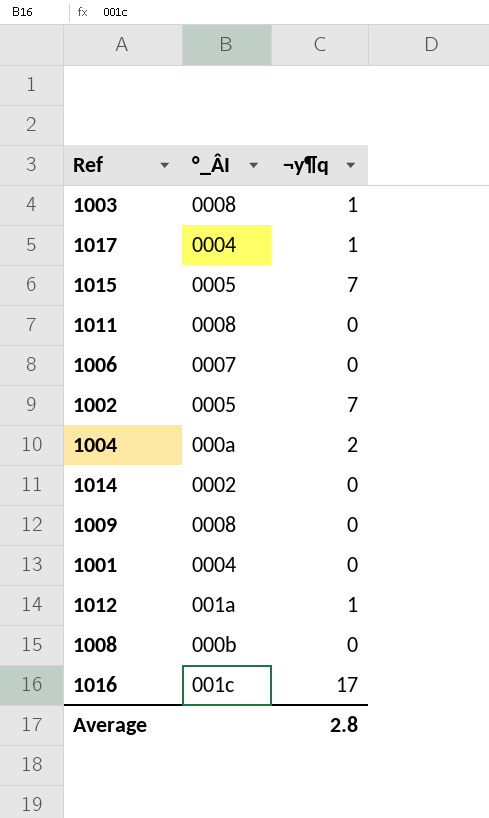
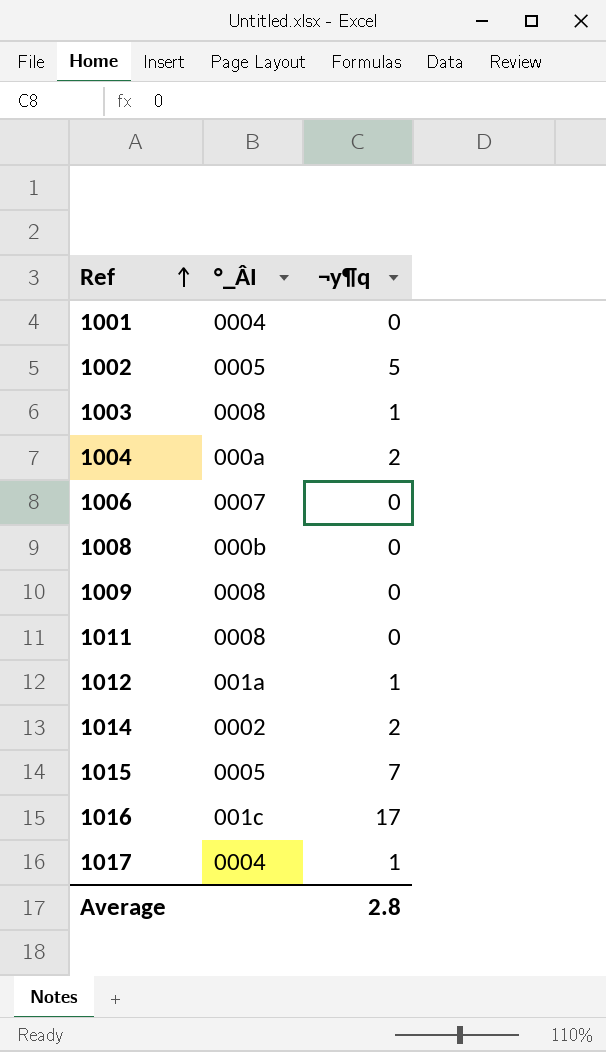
row order: none -> Ref ascending
1002 | ¬y¶q: 7 -> 5
1014 | ¬y¶q: 0 -> 2

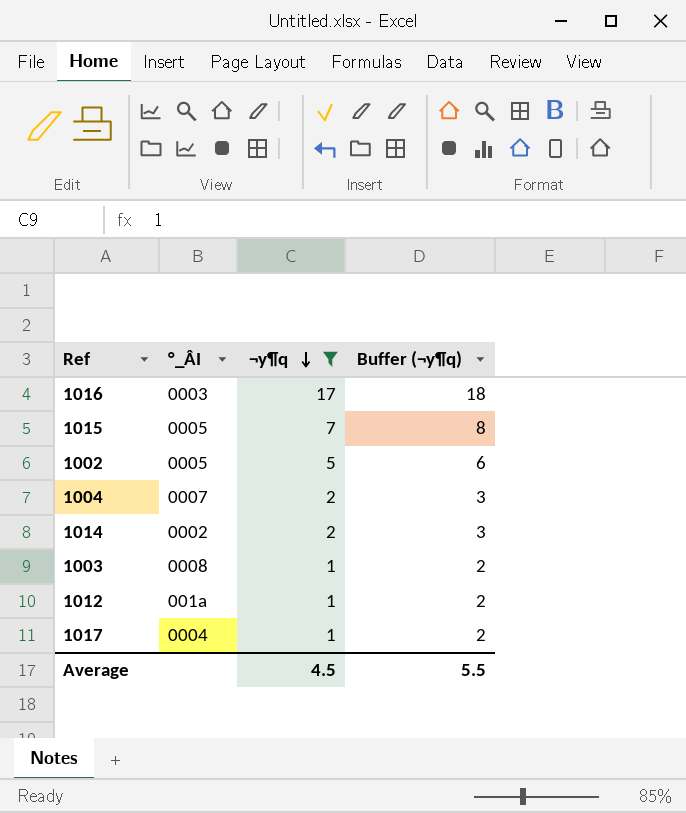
filter: none -> ¬y¶q != 0
row order: Ref ascending -> ¬y¶q descending
column Buffer (¬y¶q) | formula: none -> [¬y¶q] + 1
1016 | °_ÂI: 001c -> 0003
1004 | °_ÂI: 000a -> 0007
Average | ¬y¶q: 2.8 -> 4.5

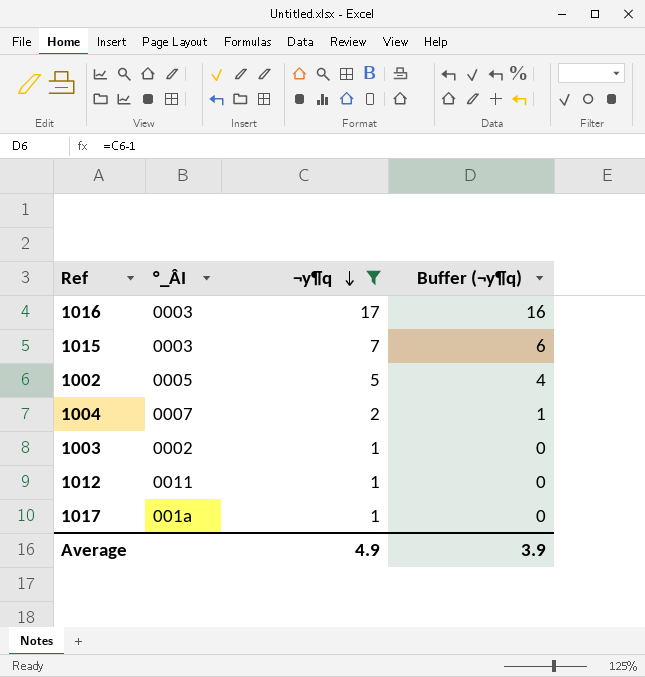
column Buffer (¬y¶q) | formula: [¬y¶q] + 1 -> [¬y¶q] - 1
row 1014: 0002 | 2 | 3 -> none
1015 | °_ÂI: 0005 -> 0003
1003 | °_ÂI: 0008 -> 0002
1012 | °_ÂI: 001a -> 0011
1017 | °_ÂI: 0004 -> 001a
Average | ¬y¶q: 4.5 -> 4.9
Average | Buffer (¬y¶q): 5.5 -> 3.9

